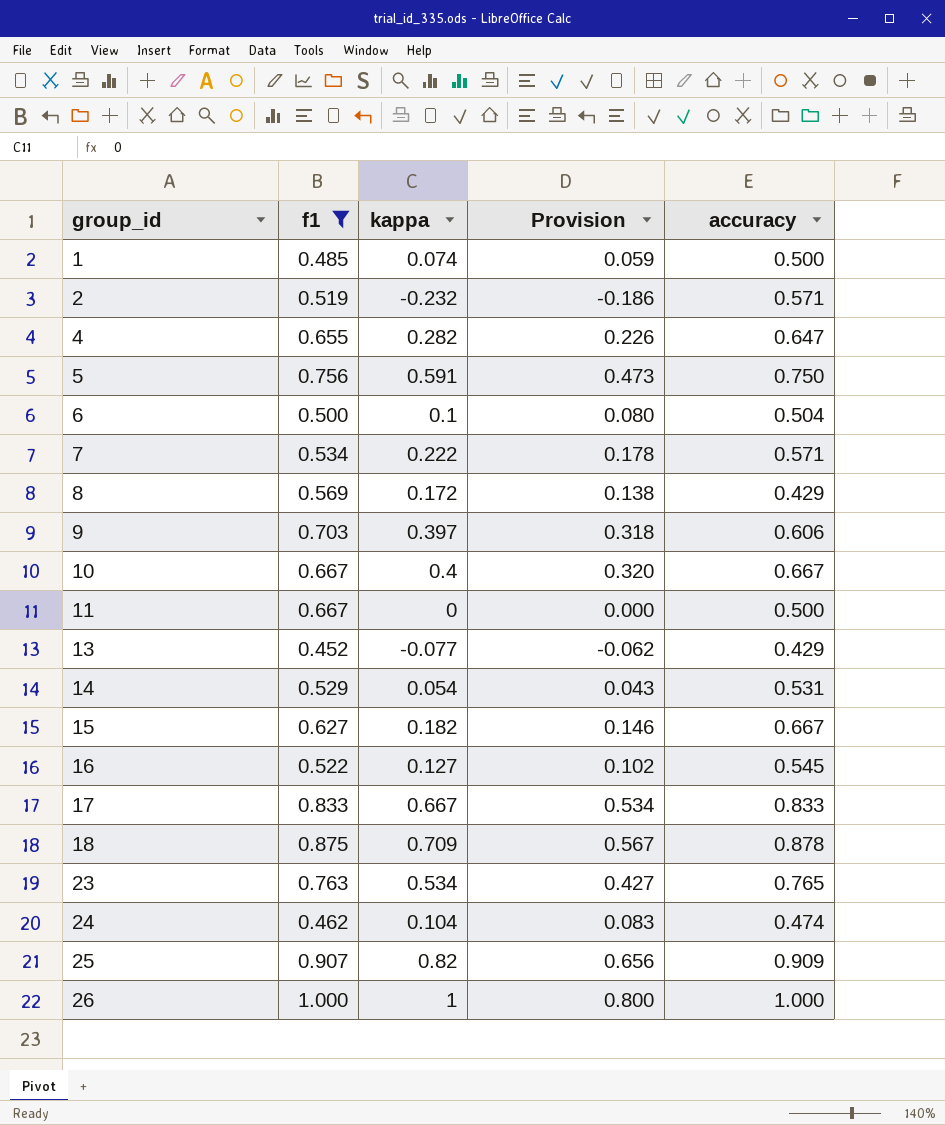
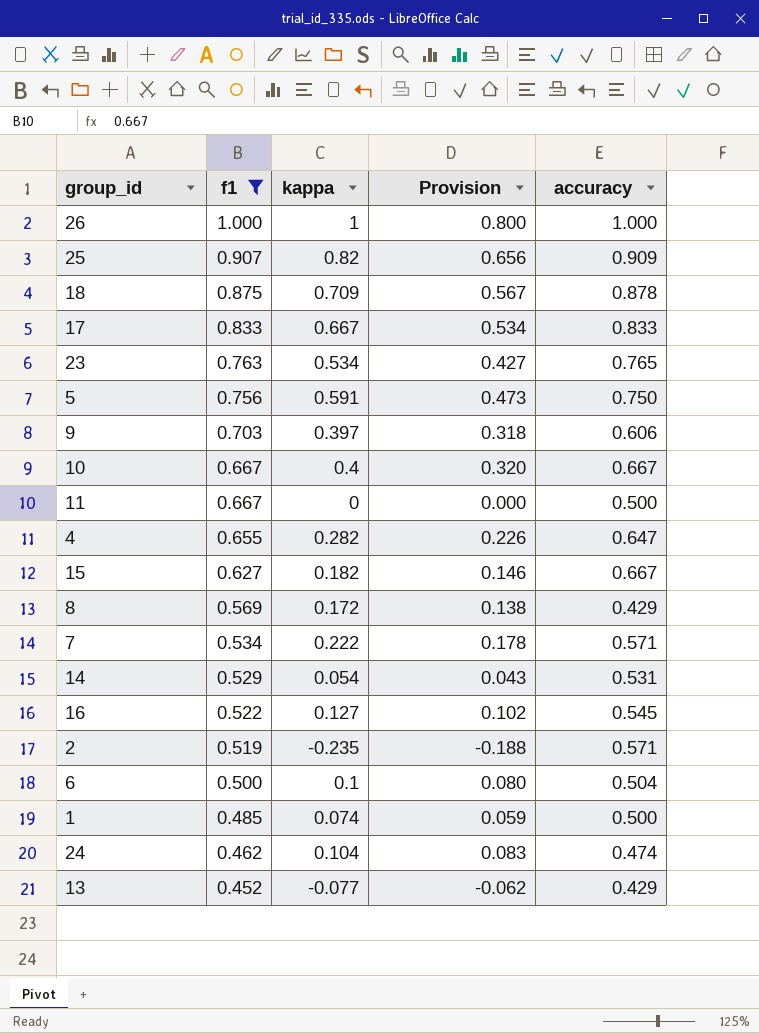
row order: group_id ascending -> f1 descending
2 | kappa: -0.232 -> -0.235
2 | Provision: -0.186 -> -0.188

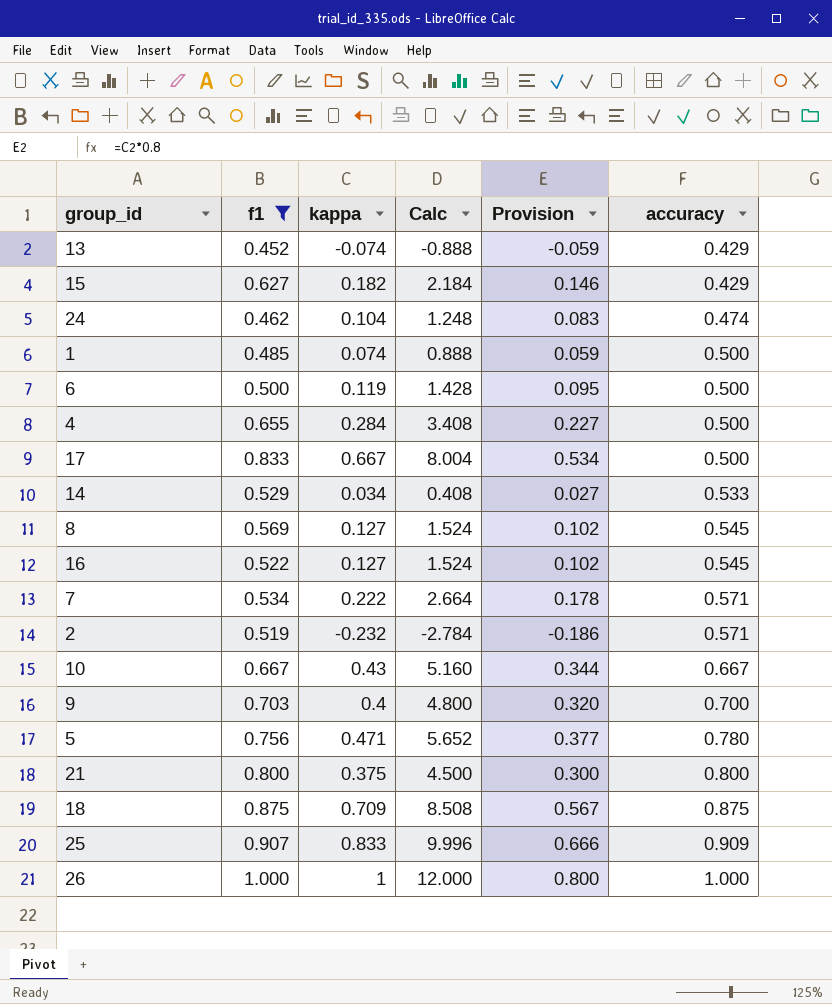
row order: f1 descending -> accuracy ascending
column Calc | formula: none -> [kappa] * 12
row 23: 0.763 | 0.534 | 0.427 | 0.765 -> none
row 11: 0.667 | 0 | 0.000 | 0.500 -> none
13 | kappa: -0.077 -> -0.074
13 | Provision: -0.062 -> -0.059
15 | accuracy: 0.667 -> 0.429
6 | kappa: 0.1 -> 0.119
6 | Provision: 0.080 -> 0.095
6 | accuracy: 0.504 -> 0.500
4 | kappa: 0.282 -> 0.284
4 | Provision: 0.226 -> 0.227
4 | accuracy: 0.647 -> 0.500
17 | accuracy: 0.833 -> 0.500
14 | kappa: 0.054 -> 0.034
14 | Provision: 0.043 -> 0.027
14 | accuracy: 0.531 -> 0.533
8 | kappa: 0.172 -> 0.127
8 | Provision: 0.138 -> 0.102
8 | accuracy: 0.429 -> 0.545
2 | kappa: -0.235 -> -0.232
2 | Provision: -0.188 -> -0.186
10 | kappa: 0.4 -> 0.43
10 | Provision: 0.320 -> 0.344
9 | kappa: 0.397 -> 0.4
9 | Provision: 0.318 -> 0.320
9 | accuracy: 0.606 -> 0.700
5 | kappa: 0.591 -> 0.471
5 | Provision: 0.473 -> 0.377
5 | accuracy: 0.750 -> 0.780
row 21: none -> 0.800 | 0.375 | 4.500 | 0.300 | 0.800
18 | accuracy: 0.878 -> 0.875
25 | kappa: 0.82 -> 0.833
25 | Provision: 0.656 -> 0.666

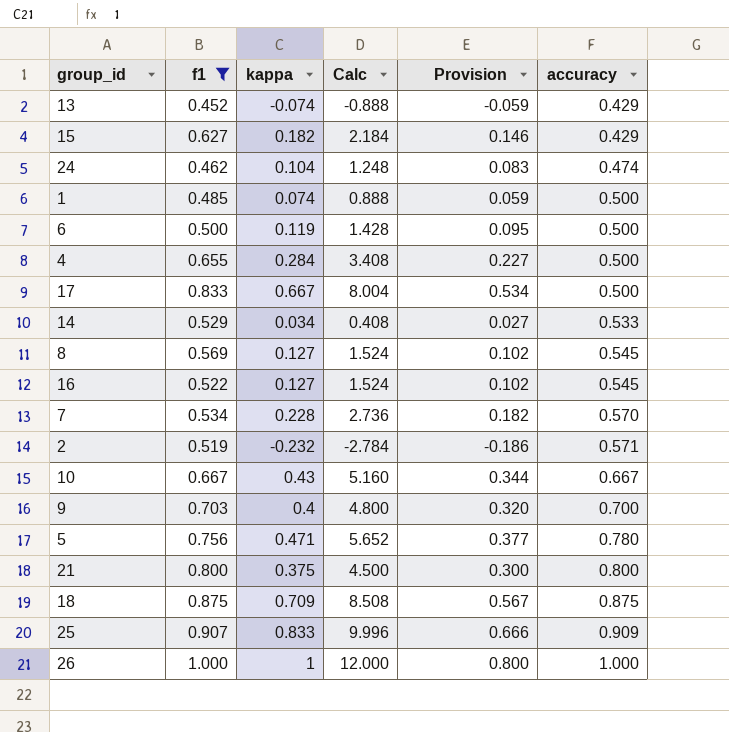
7 | kappa: 0.222 -> 0.228
7 | Calc: 2.664 -> 2.736
7 | Provision: 0.178 -> 0.182
7 | accuracy: 0.571 -> 0.570

